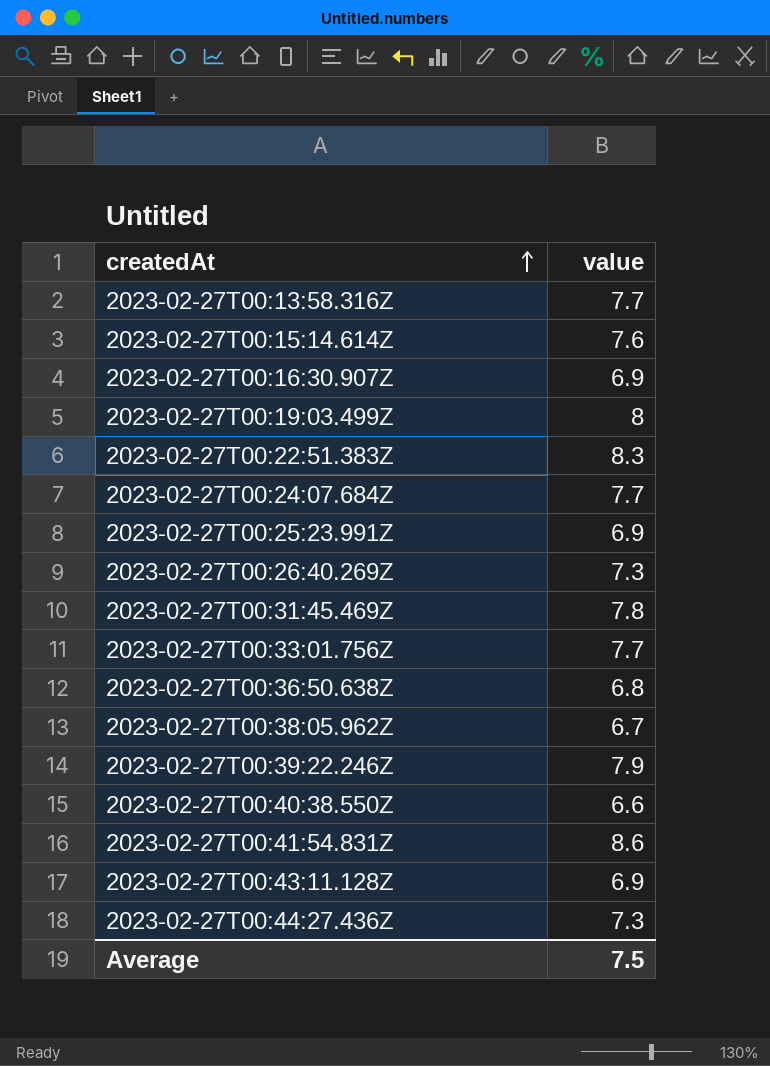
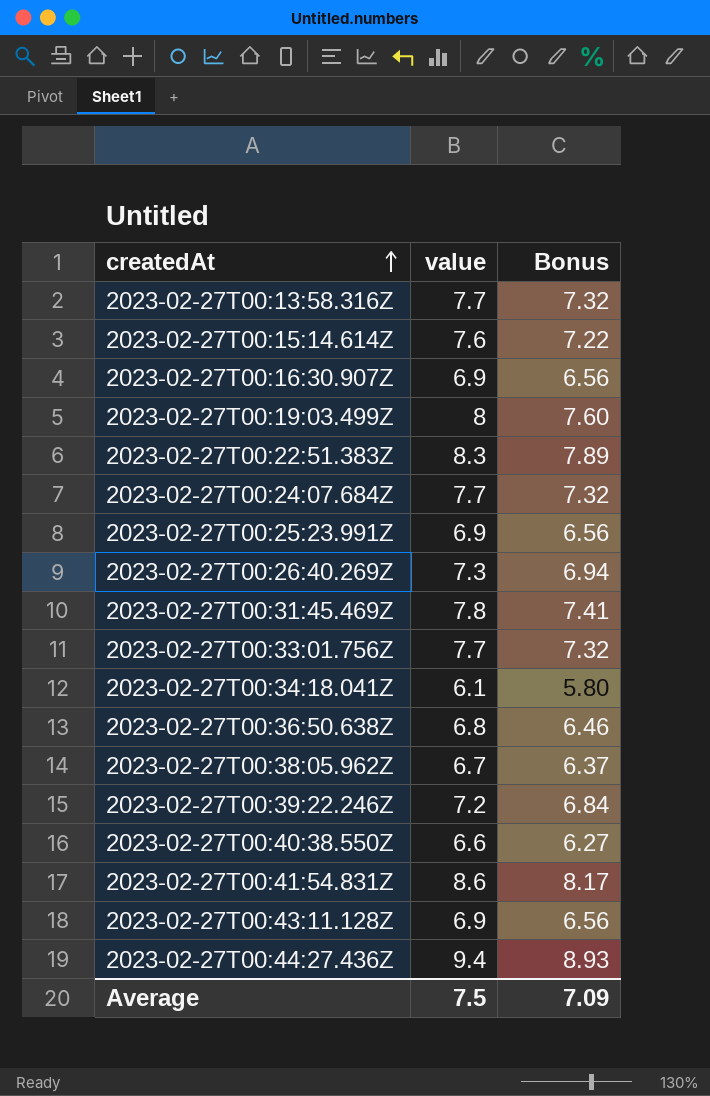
column Bonus | formula: none -> [value] * 0.95
row 2023-02-27T00:34:18.041Z: none -> 6.1 | 5.80
2023-02-27T00:39:22.246Z | value: 7.9 -> 7.2
2023-02-27T00:44:27.436Z | value: 7.3 -> 9.4

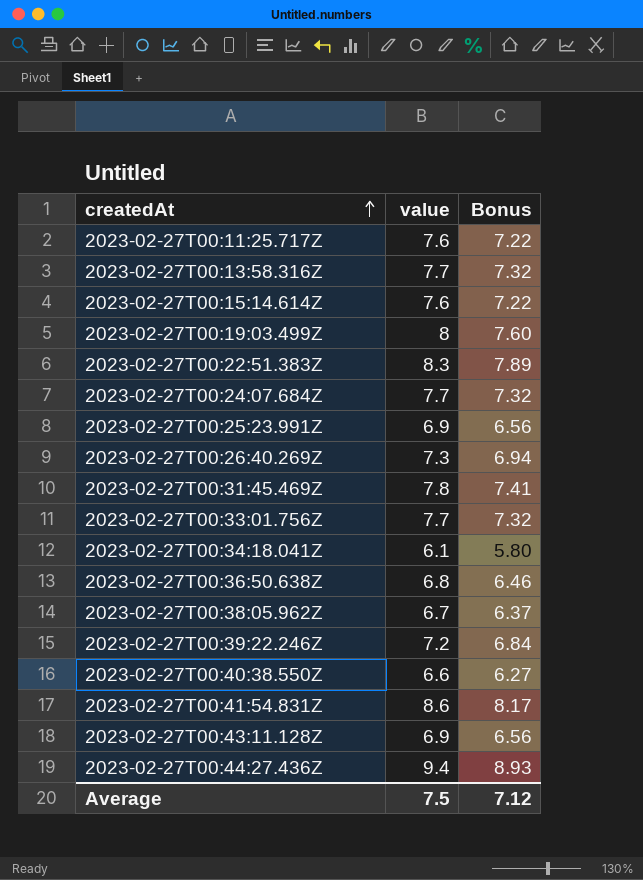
row 2023-02-27T00:16:30.907Z: 6.9 | 6.56 -> none
row 2023-02-27T00:11:25.717Z: none -> 7.6 | 7.22
Average | Bonus: 7.09 -> 7.12

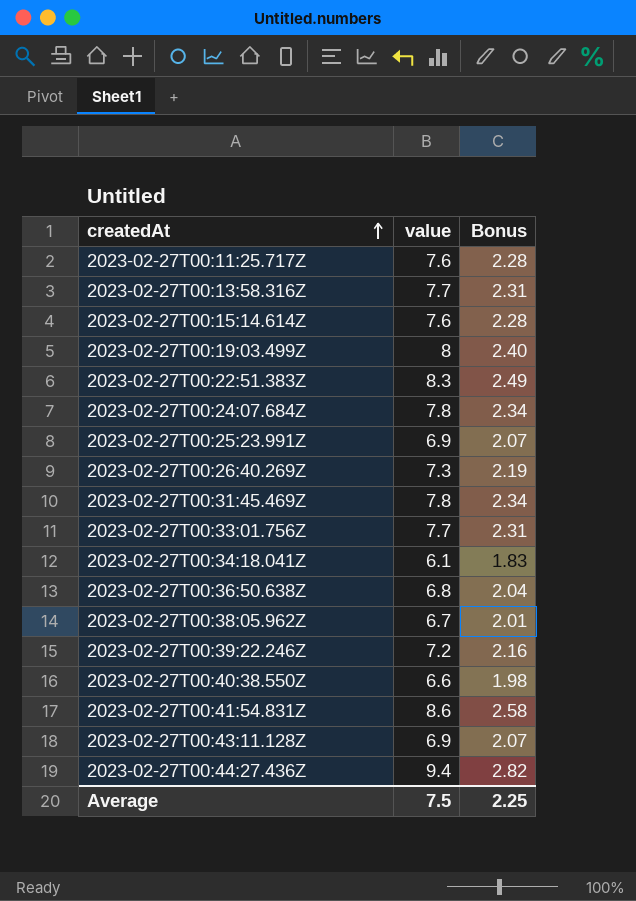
column Bonus | formula: [value] * 0.95 -> [value] * 0.3
2023-02-27T00:24:07.684Z | value: 7.7 -> 7.8
Average | Bonus: 7.12 -> 2.25

